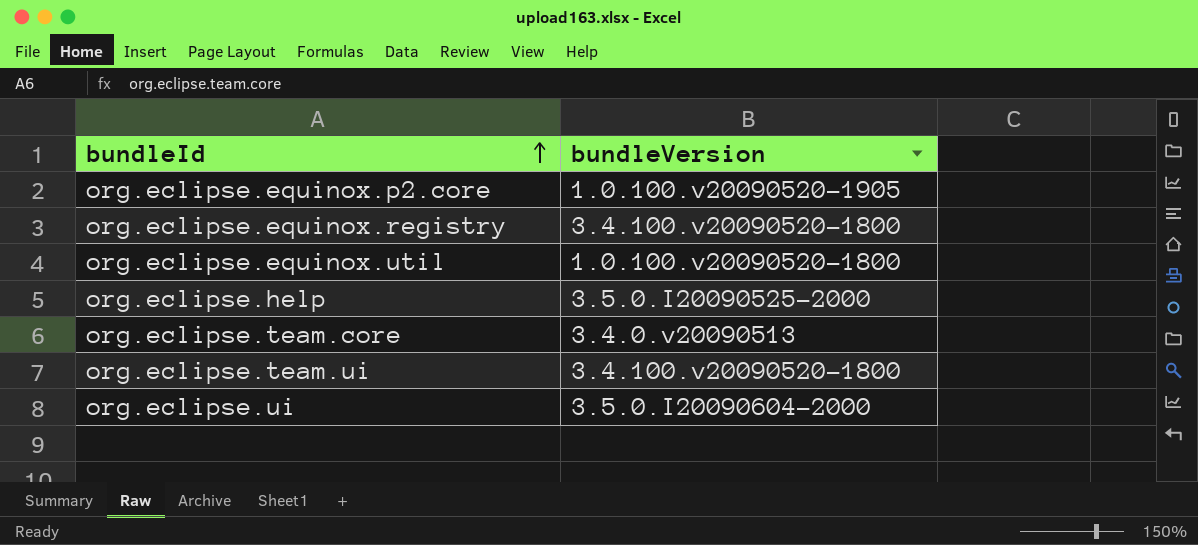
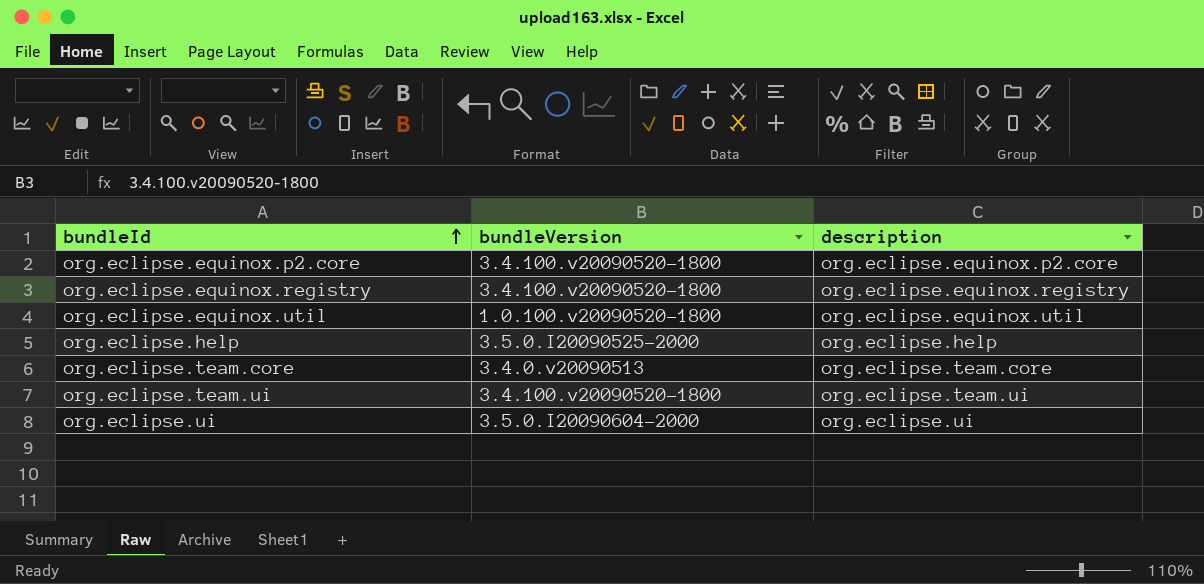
column description | position: none -> 3
org.eclipse.equinox.p2.core | bundleVersion: 1.0.100.v20090520-1905 -> 3.4.100.v20090520-1800

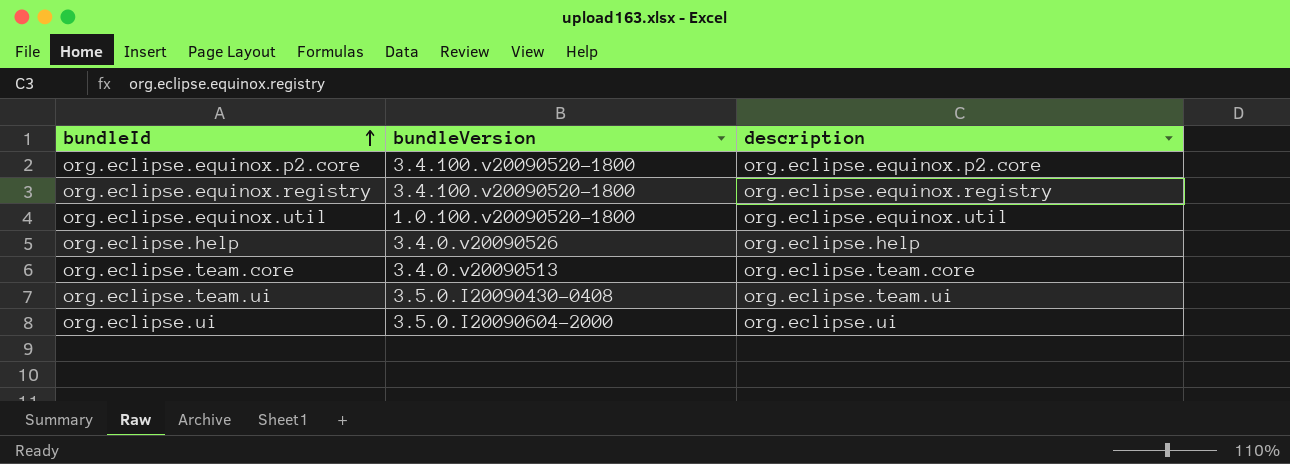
org.eclipse.help | bundleVersion: 3.5.0.I20090525-2000 -> 3.4.0.v20090526
org.eclipse.team.ui | bundleVersion: 3.4.100.v20090520-1800 -> 3.5.0.I20090430-0408

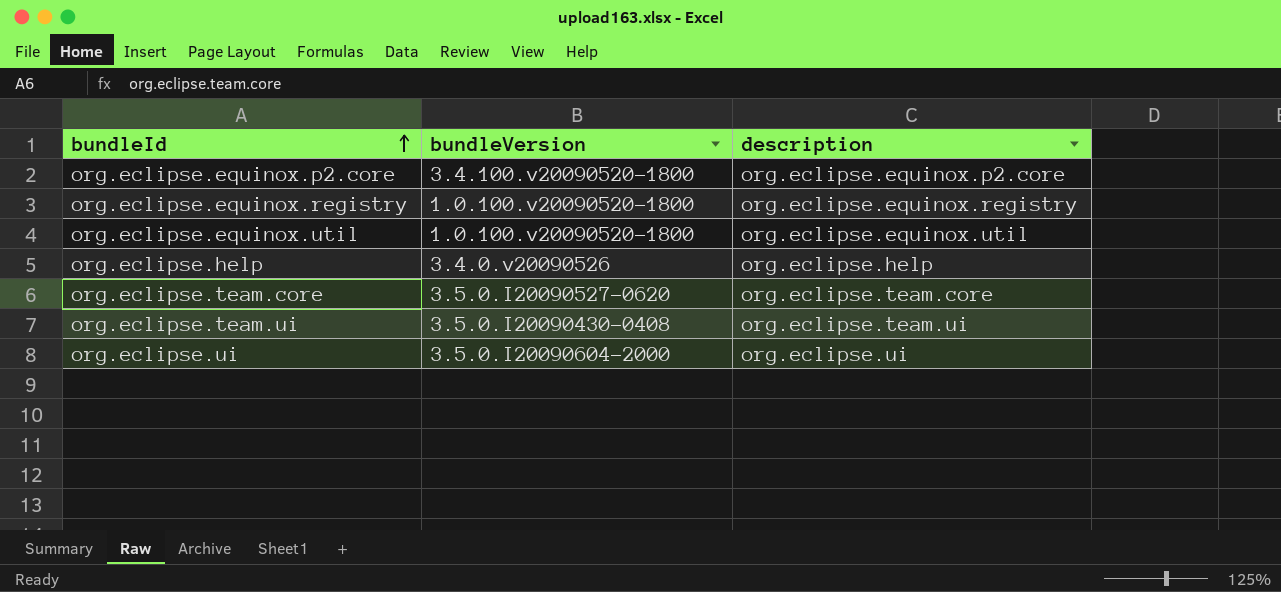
org.eclipse.equinox.registry | bundleVersion: 3.4.100.v20090520-1800 -> 1.0.100.v20090520-1800
org.eclipse.team.core | bundleVersion: 3.4.0.v20090513 -> 3.5.0.I20090527-0620

